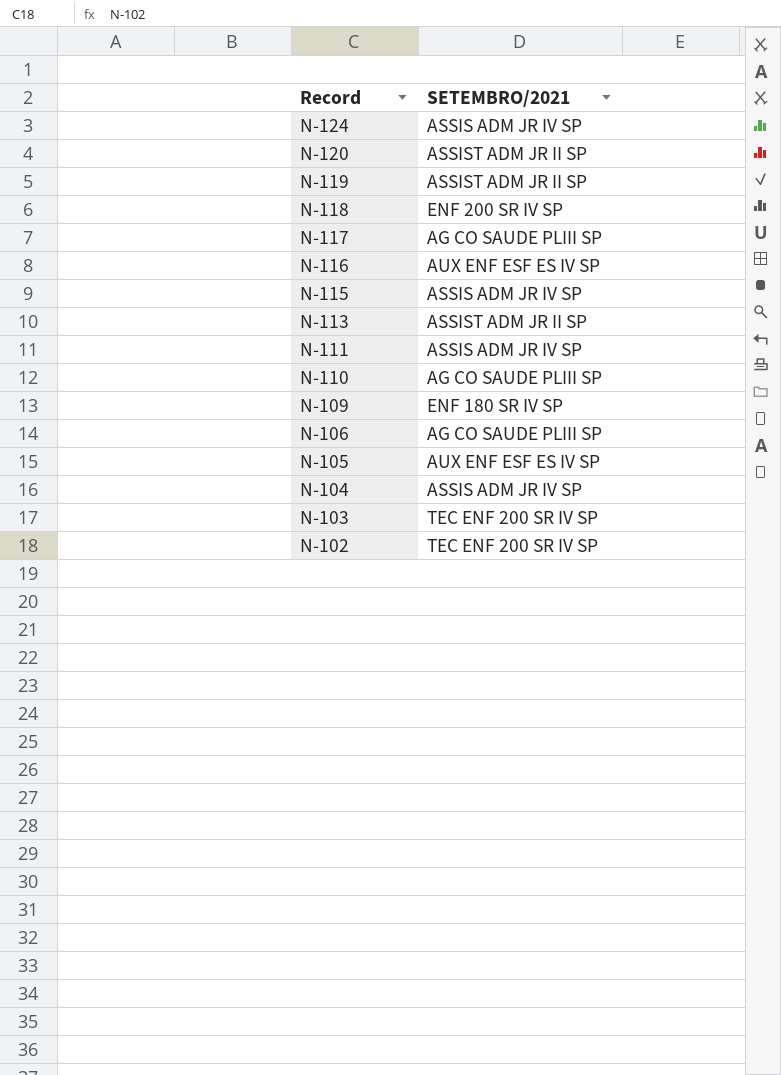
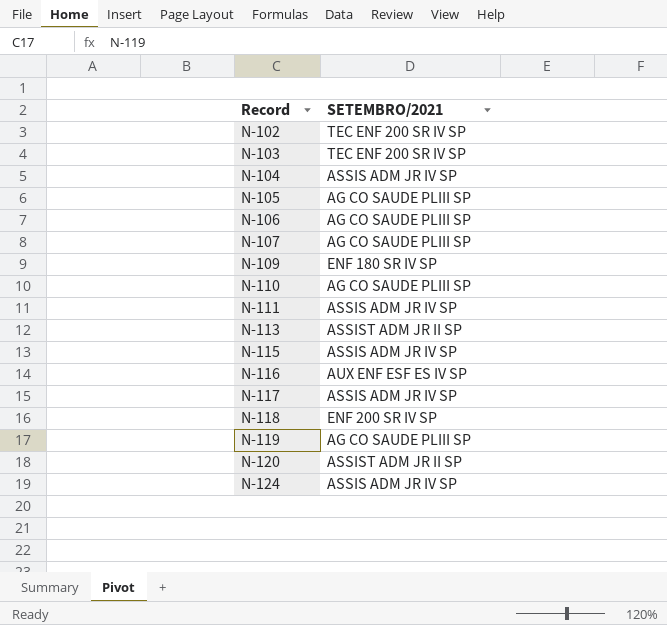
row order: Record descending -> Record ascending
N-105 | SETEMBRO/2021: AUX ENF ESF ES IV SP -> AG CO SAUDE PLIII SP
row N-107: none -> AG CO SAUDE PLIII SP
N-117 | SETEMBRO/2021: AG CO SAUDE PLIII SP -> ASSIS ADM JR IV SP
N-119 | SETEMBRO/2021: ASSIST ADM JR II SP -> AG CO SAUDE PLIII SP

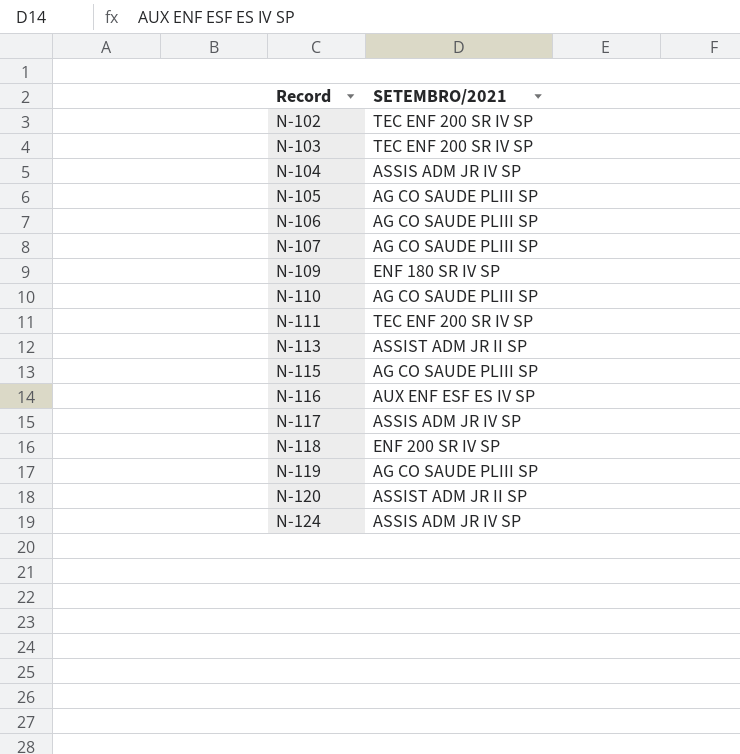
N-111 | SETEMBRO/2021: ASSIS ADM JR IV SP -> TEC ENF 200 SR IV SP
N-115 | SETEMBRO/2021: ASSIS ADM JR IV SP -> AG CO SAUDE PLIII SP

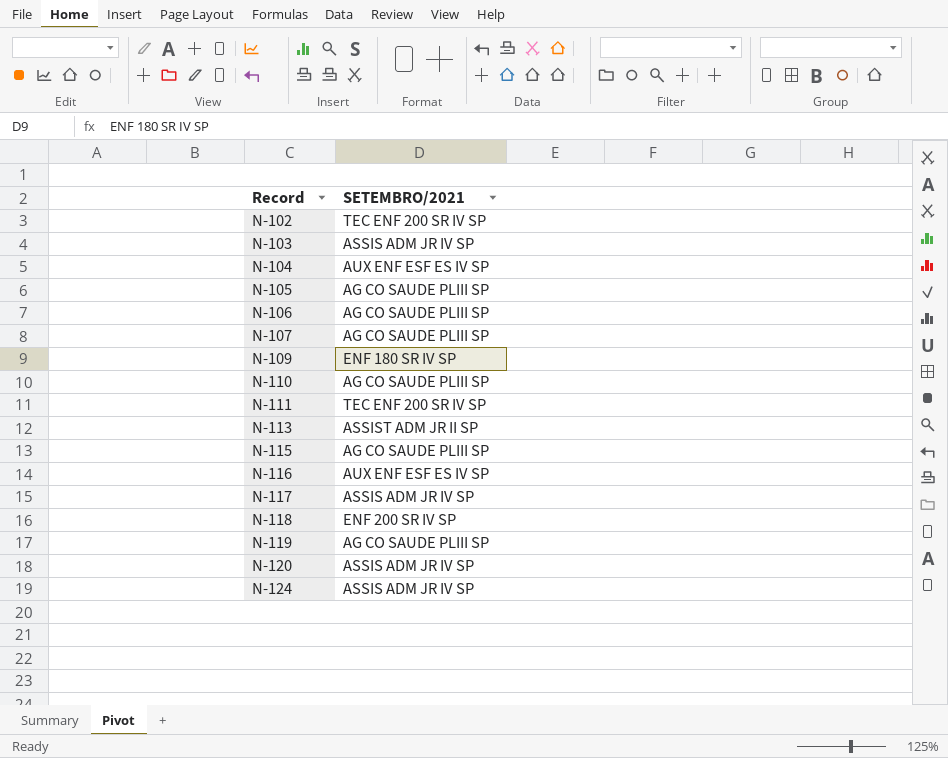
N-103 | SETEMBRO/2021: TEC ENF 200 SR IV SP -> ASSIS ADM JR IV SP
N-104 | SETEMBRO/2021: ASSIS ADM JR IV SP -> AUX ENF ESF ES IV SP
N-120 | SETEMBRO/2021: ASSIST ADM JR II SP -> ASSIS ADM JR IV SP

